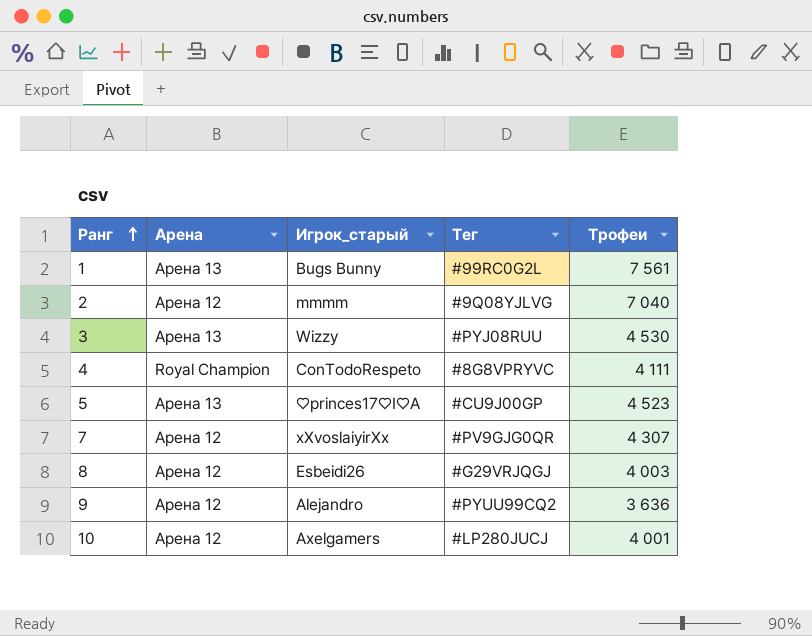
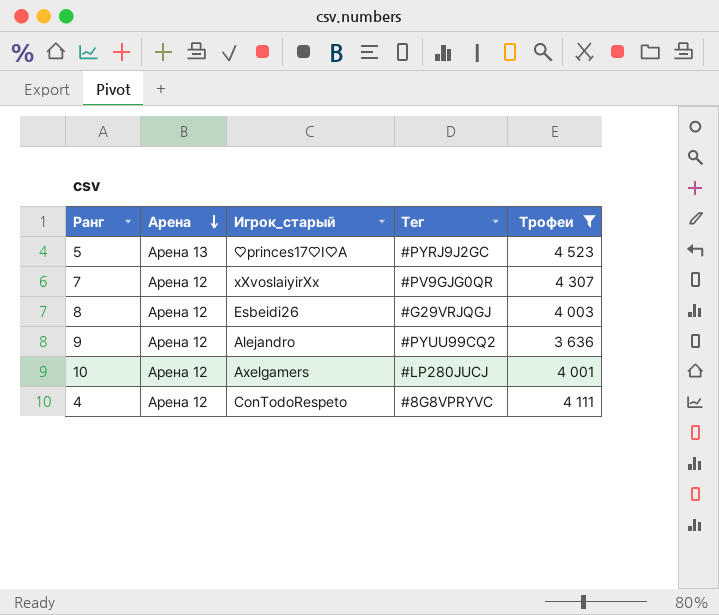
filter: none -> Трофеи <= 4 523
row order: Ранг ascending -> Арена descending
5 | Тег: #CU9J00GP -> #PYRJ9J2GC
4 | Арена: Royal Champion -> Арена 12

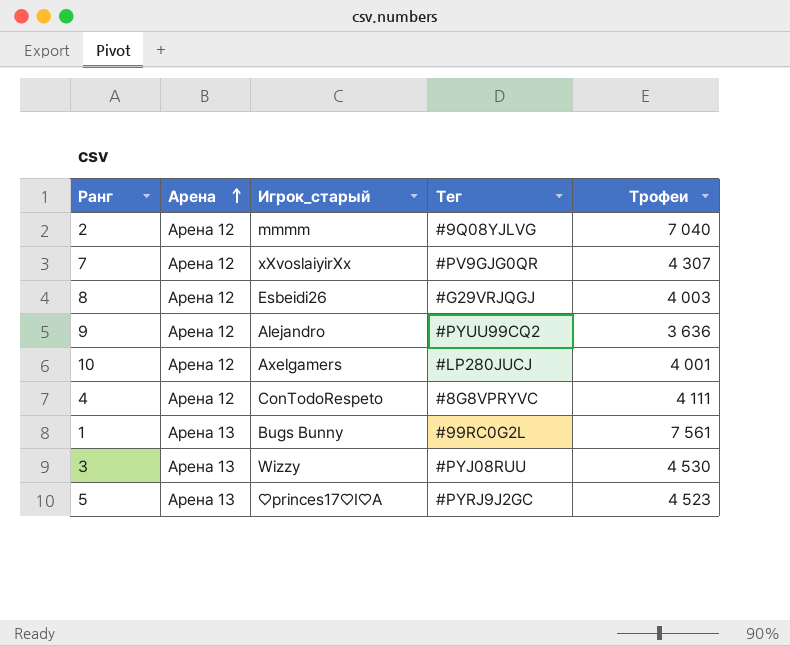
filter: Трофеи <= 4 523 -> none
row order: Арена descending -> Арена ascending

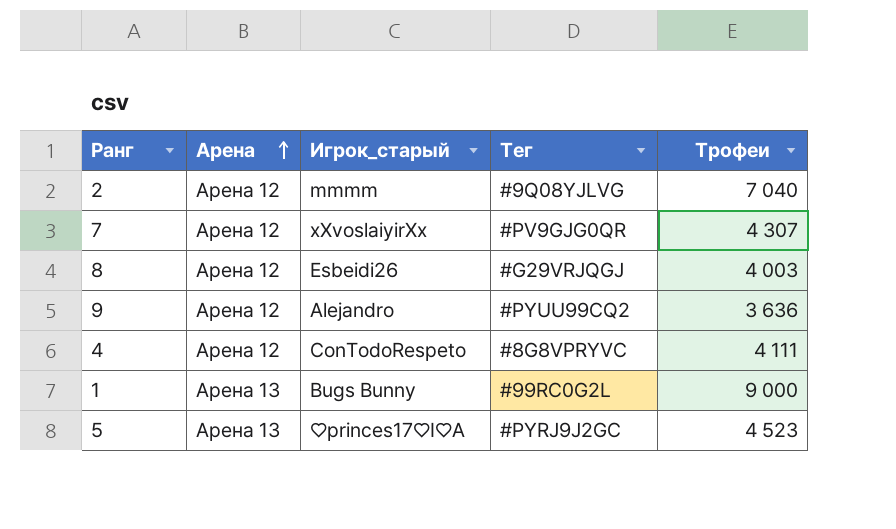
row 10: Арена 12 | Axelgamers | #LP280JUCJ | 4 001 -> none
row 3: Арена 13 | Wizzy | #PYJ08RUU | 4 530 -> none
1 | Трофеи: 7 561 -> 9 000

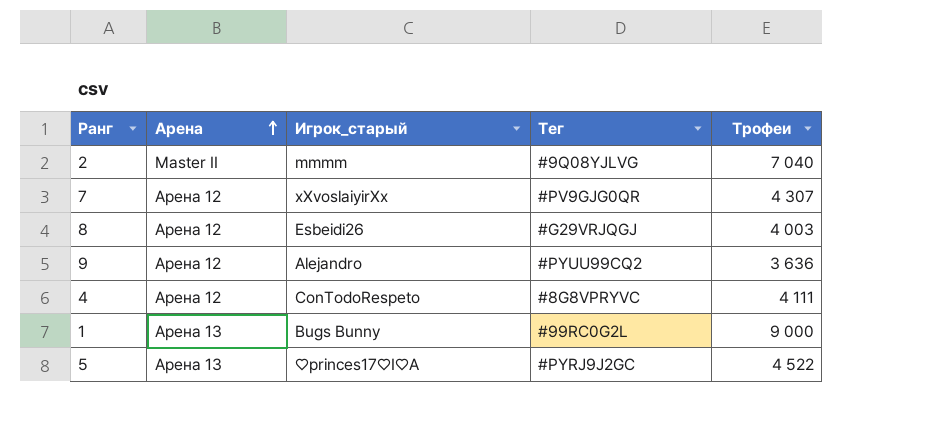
2 | Арена: Арена 12 -> Master II
5 | Трофеи: 4 523 -> 4 522

